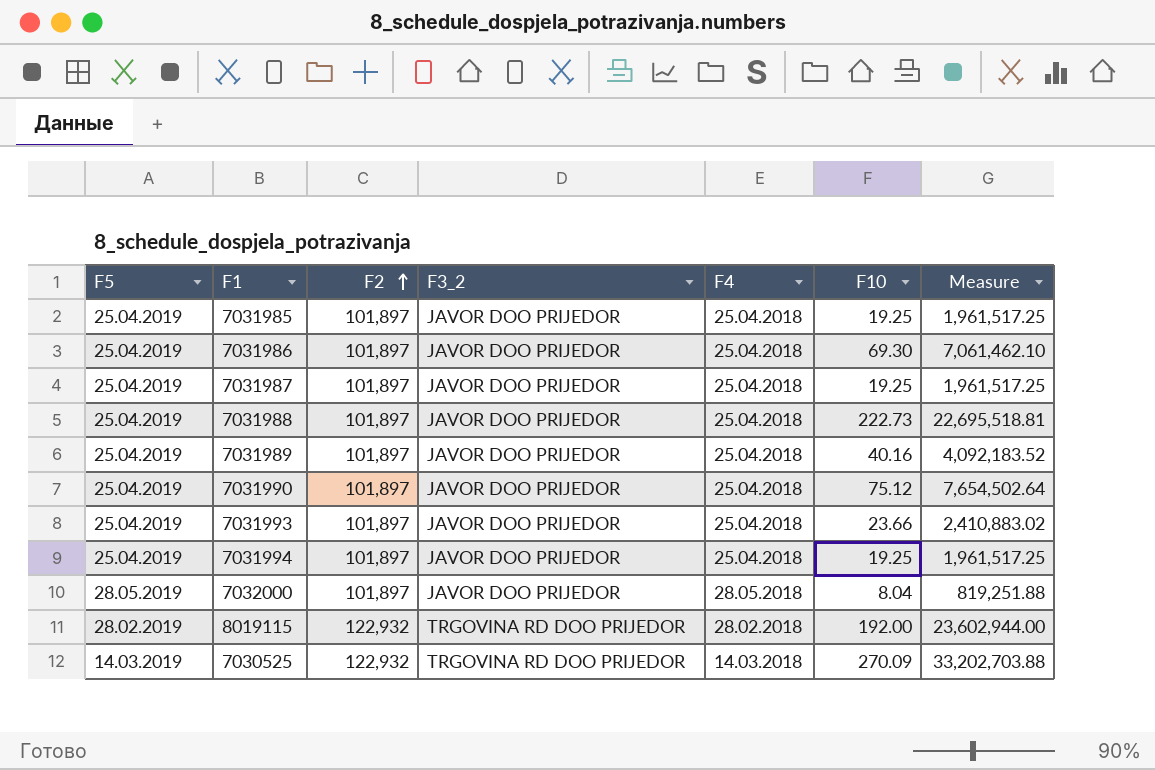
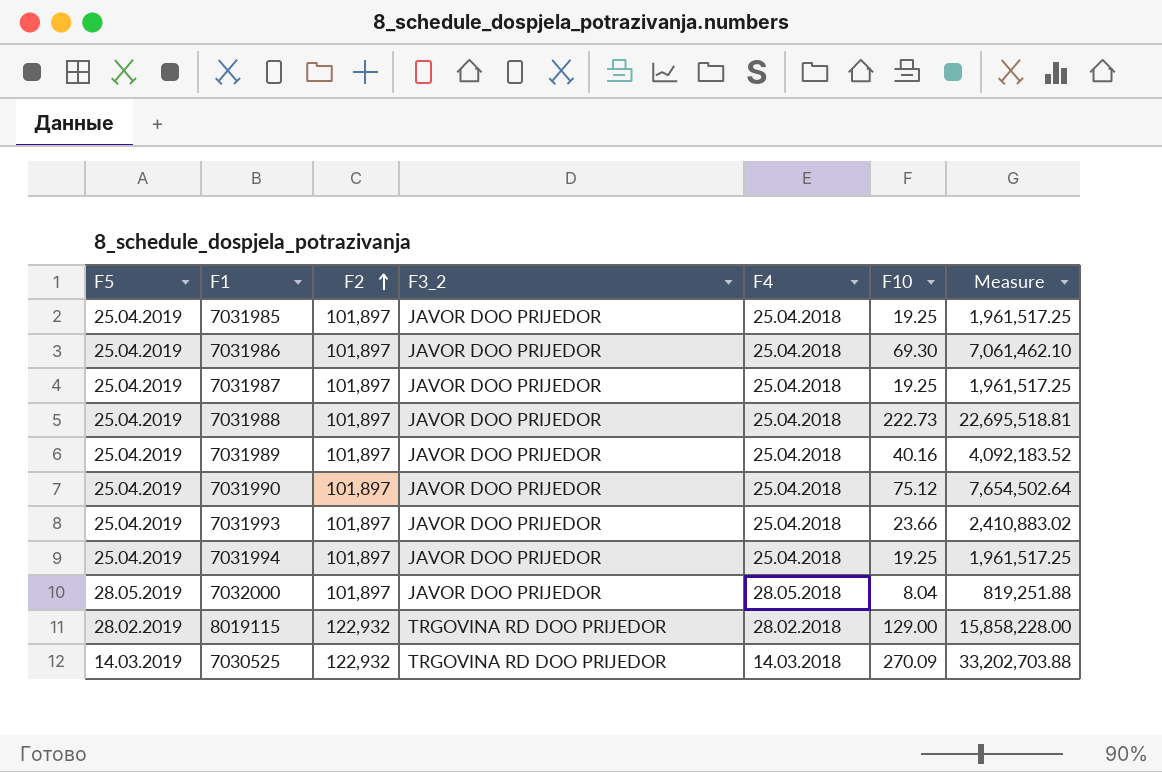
8019115 | F10: 192.00 -> 129.00
8019115 | Measure: 23,602,944.00 -> 15,858,228.00

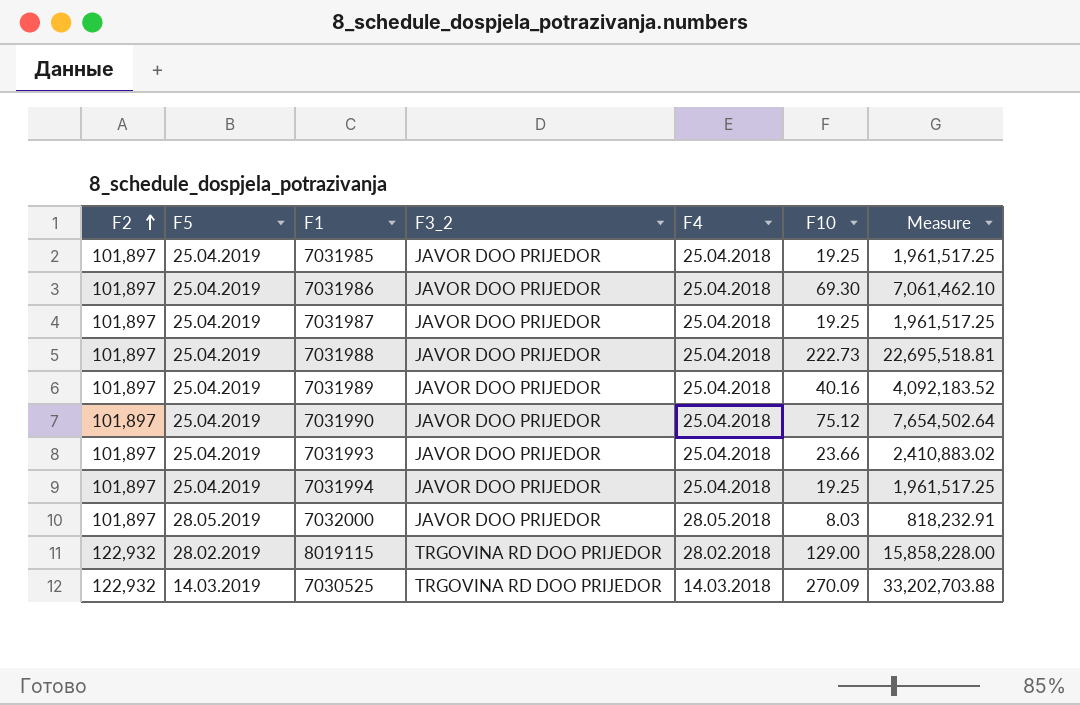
column F2 | position: 3 -> 1
7032000 | F10: 8.04 -> 8.03
7032000 | Measure: 819,251.88 -> 818,232.91

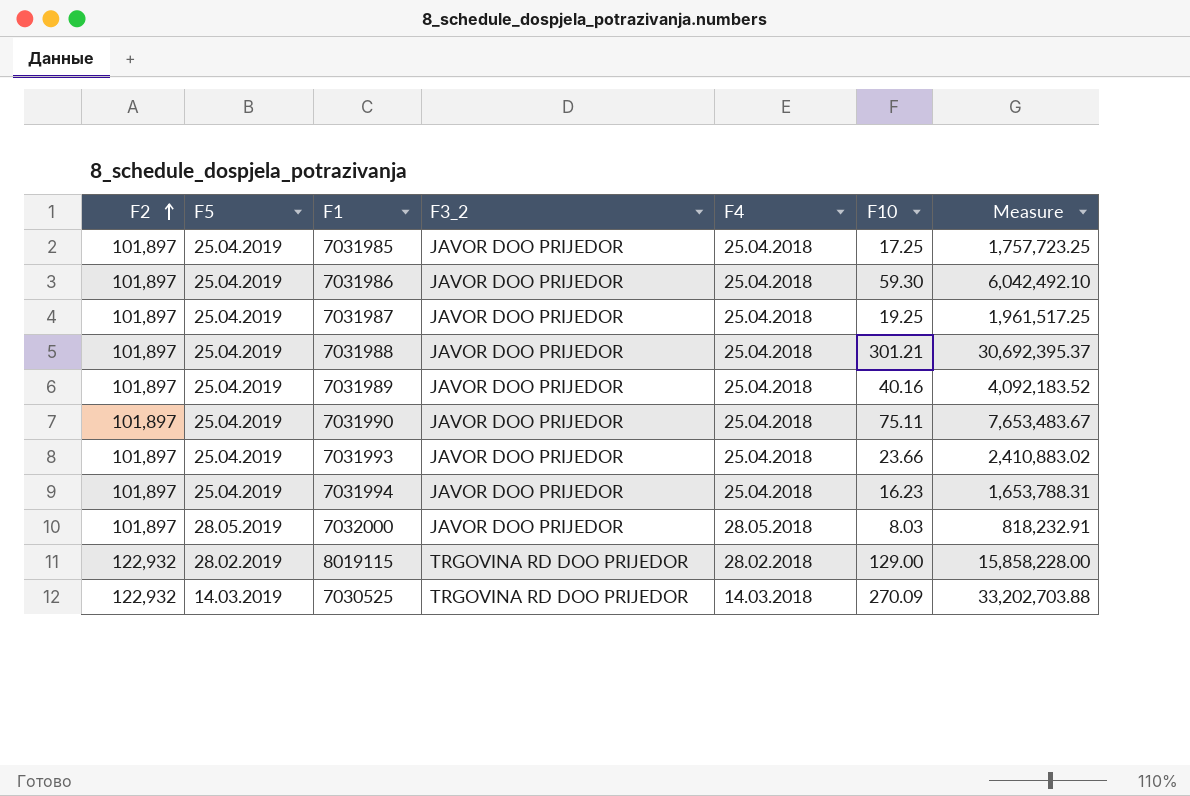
7031985 | F10: 19.25 -> 17.25
7031985 | Measure: 1,961,517.25 -> 1,757,723.25
7031986 | F10: 69.30 -> 59.30
7031986 | Measure: 7,061,462.10 -> 6,042,492.10
7031988 | F10: 222.73 -> 301.21
7031988 | Measure: 22,695,518.81 -> 30,692,395.37
7031990 | F10: 75.12 -> 75.11
7031990 | Measure: 7,654,502.64 -> 7,653,483.67
7031994 | F10: 19.25 -> 16.23
7031994 | Measure: 1,961,517.25 -> 1,653,788.31

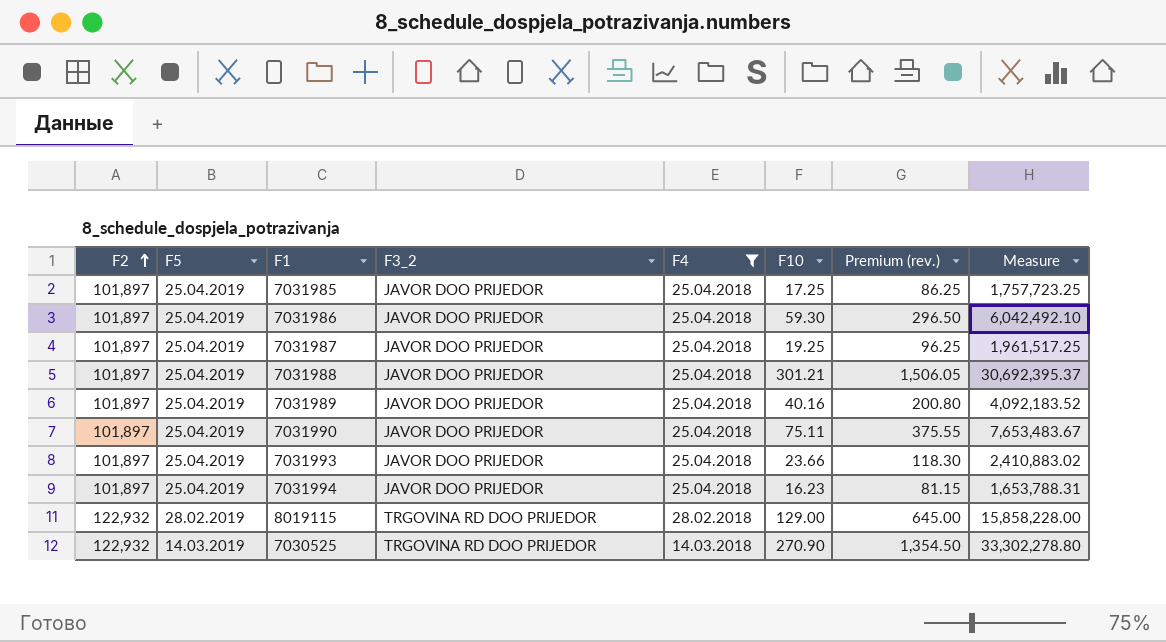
filter: none -> F4 != 28.05.2018
column Premium (rev.) | formula: none -> [F10] * 5
7030525 | F10: 270.09 -> 270.90
7030525 | Measure: 33,202,703.88 -> 33,302,278.80

